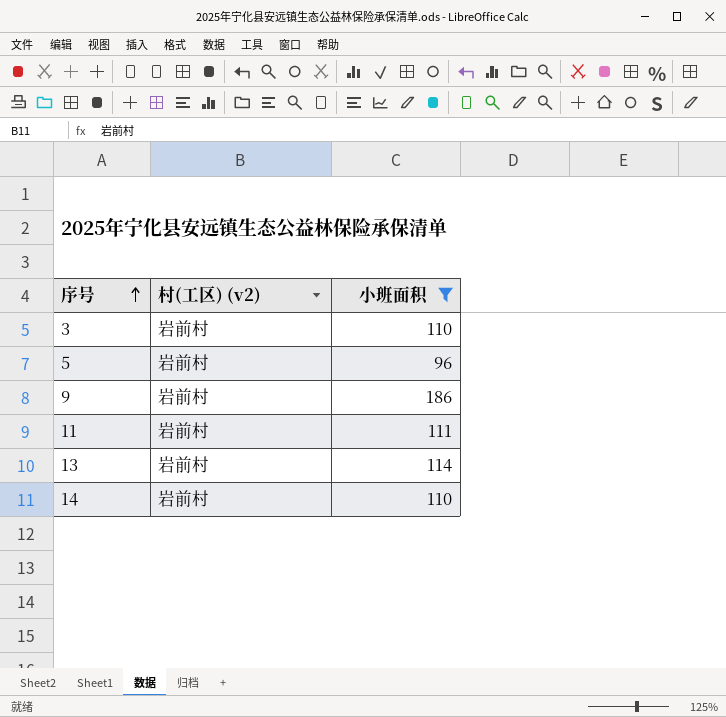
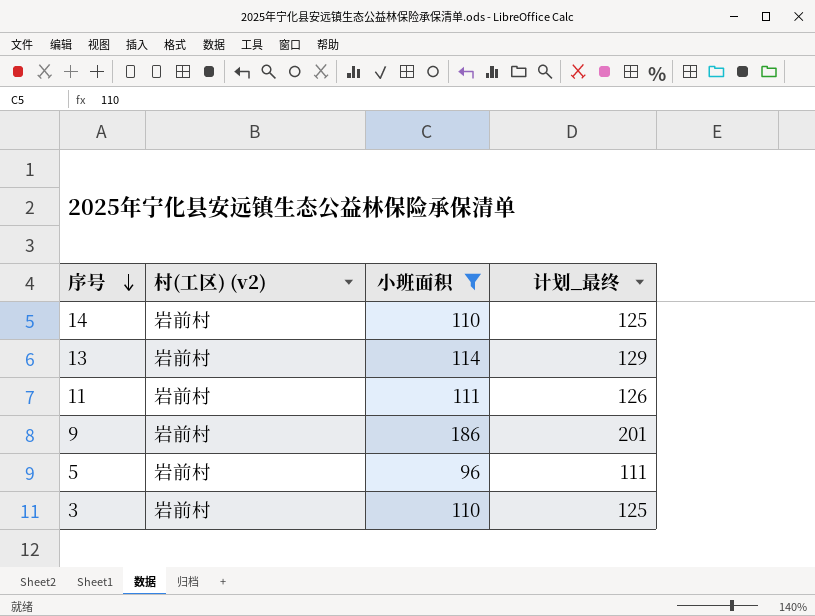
row order: 序号 ascending -> 序号 descending
column 计划_最终 | formula: none -> [小班面积] + 15

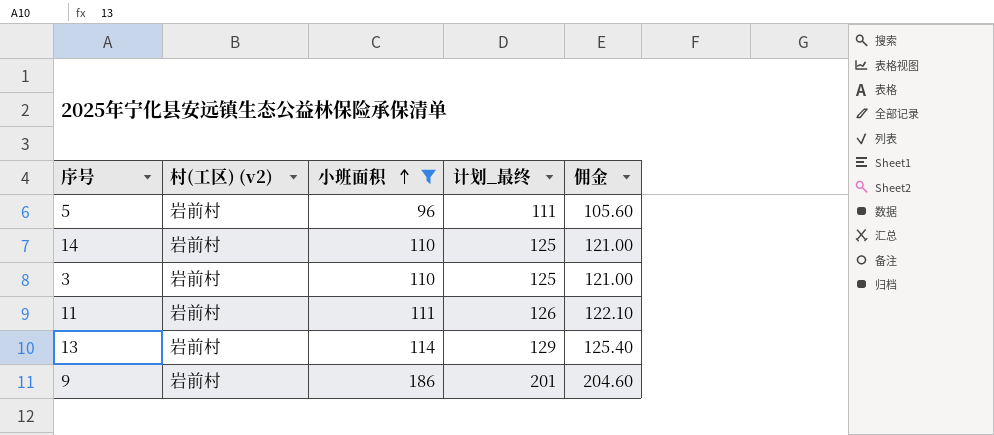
row order: 序号 descending -> 小班面积 ascending
column 佣金 | formula: none -> [小班面积] * 1.1

